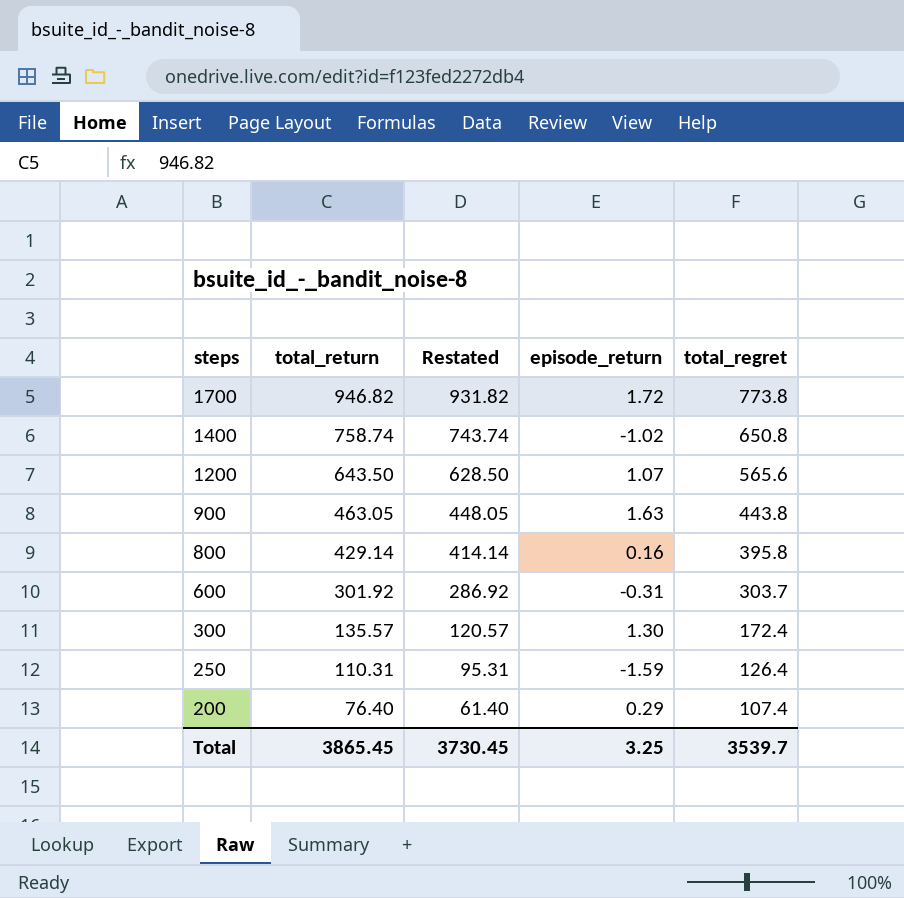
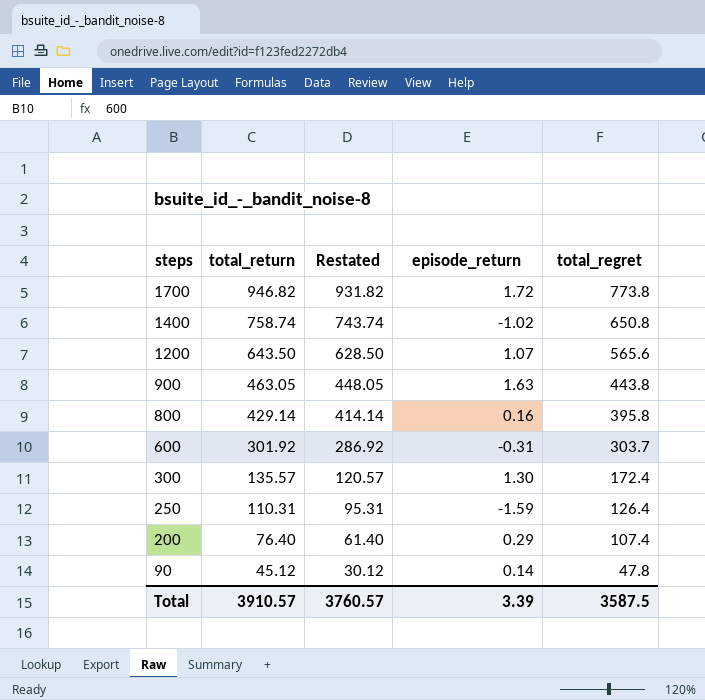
row 90: none -> 45.12 | 30.12 | 0.14 | 47.8
Total | total_return: 3865.45 -> 3910.57
Total | Restated: 3730.45 -> 3760.57
Total | episode_return: 3.25 -> 3.39
Total | total_regret: 3539.7 -> 3587.5

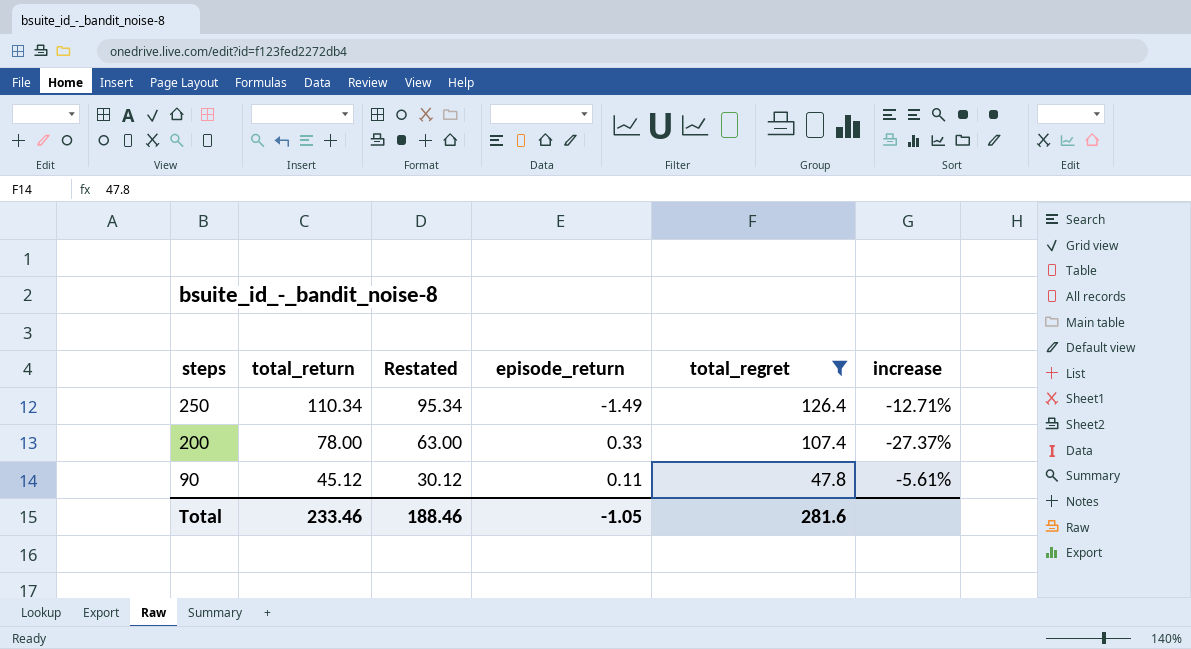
filter: none -> total_regret <= 126.4
column increase | formula: none -> ([total_return] - [total_regret]) / [total_regret]
250 | total_return: 110.31 -> 110.34
250 | Restated: 95.31 -> 95.34
250 | episode_return: -1.59 -> -1.49
200 | total_return: 76.40 -> 78.00
200 | Restated: 61.40 -> 63.00
200 | episode_return: 0.29 -> 0.33
90 | episode_return: 0.14 -> 0.11
Total | total_return: 3910.57 -> 233.46
Total | Restated: 3760.57 -> 188.46
Total | episode_return: 3.39 -> -1.05
Total | total_regret: 3587.5 -> 281.6

